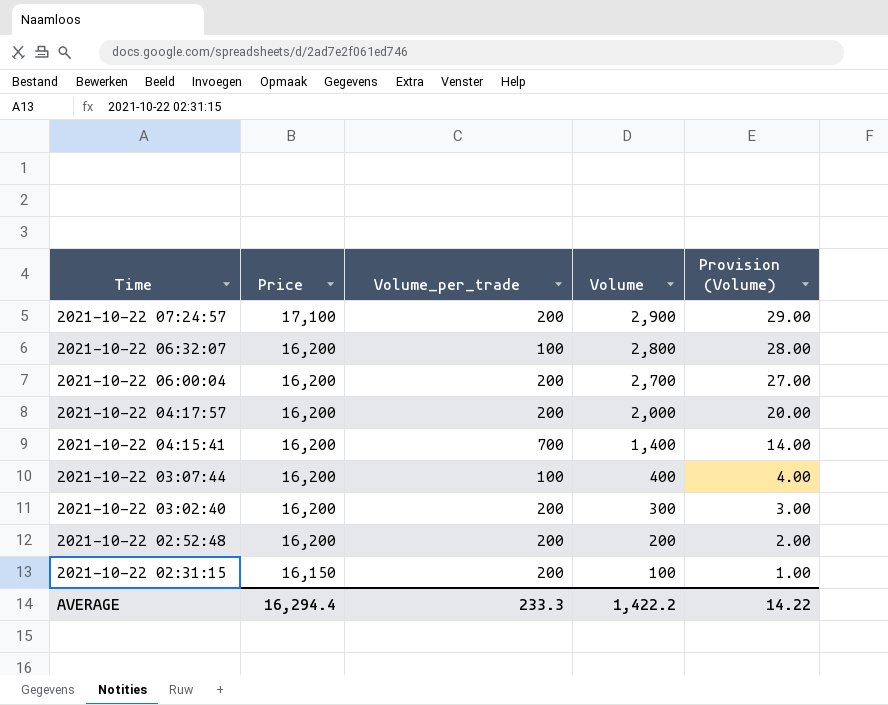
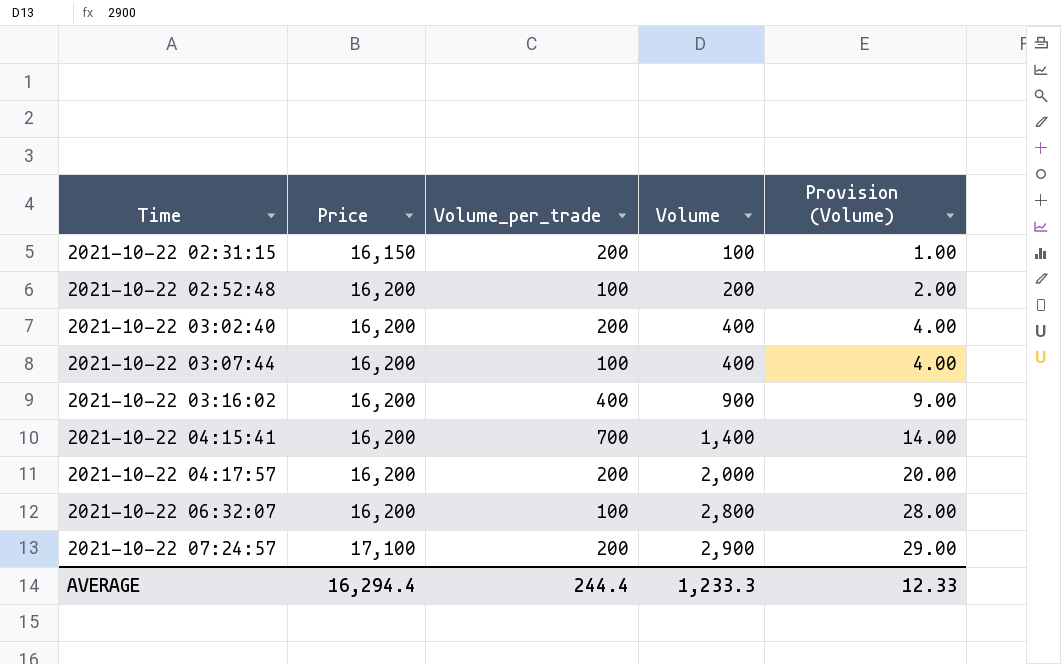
row order: Time descending -> Time ascending
row 2021-10-22 06:00:04: 16,200 | 200 | 2,700 | 27.00 -> none
2021-10-22 02:52:48 | Volume_per_trade: 200 -> 100
2021-10-22 03:02:40 | Volume: 300 -> 400
2021-10-22 03:02:40 | Provision (Volume): 3.00 -> 4.00
row 2021-10-22 03:16:02: none -> 16,200 | 400 | 900 | 9.00
AVERAGE | Volume_per_trade: 233.3 -> 244.4
AVERAGE | Volume: 1,422.2 -> 1,233.3
AVERAGE | Provision (Volume): 14.22 -> 12.33

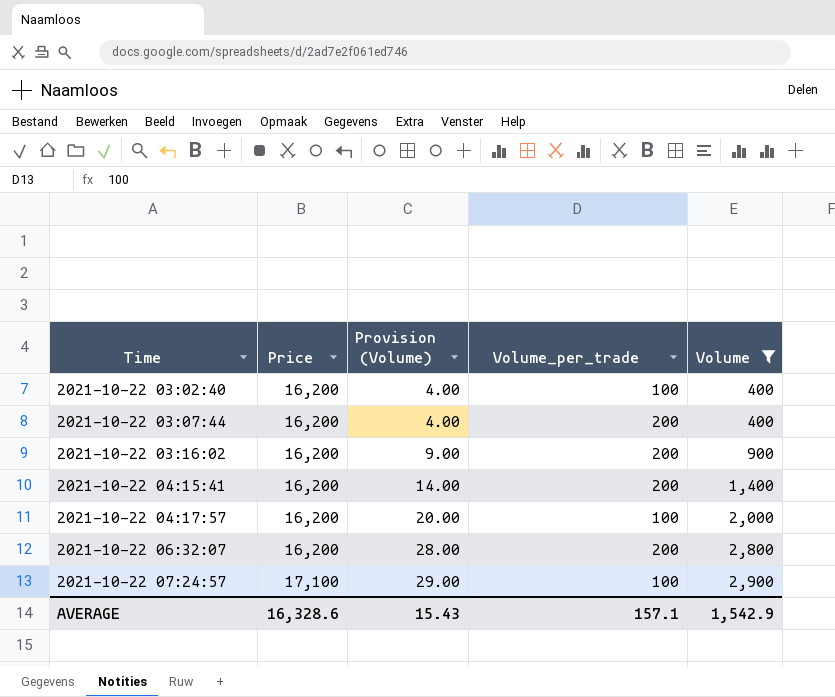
filter: none -> Volume >= 400
column Provision (Volume) | position: 5 -> 3
2021-10-22 03:02:40 | Volume_per_trade: 200 -> 100
2021-10-22 03:07:44 | Volume_per_trade: 100 -> 200
2021-10-22 03:16:02 | Volume_per_trade: 400 -> 200
2021-10-22 04:15:41 | Volume_per_trade: 700 -> 200
2021-10-22 04:17:57 | Volume_per_trade: 200 -> 100
2021-10-22 06:32:07 | Volume_per_trade: 100 -> 200
2021-10-22 07:24:57 | Volume_per_trade: 200 -> 100
AVERAGE | Price: 16,294.4 -> 16,328.6
AVERAGE | Provision (Volume): 12.33 -> 15.43
AVERAGE | Volume_per_trade: 244.4 -> 157.1
AVERAGE | Volume: 1,233.3 -> 1,542.9

